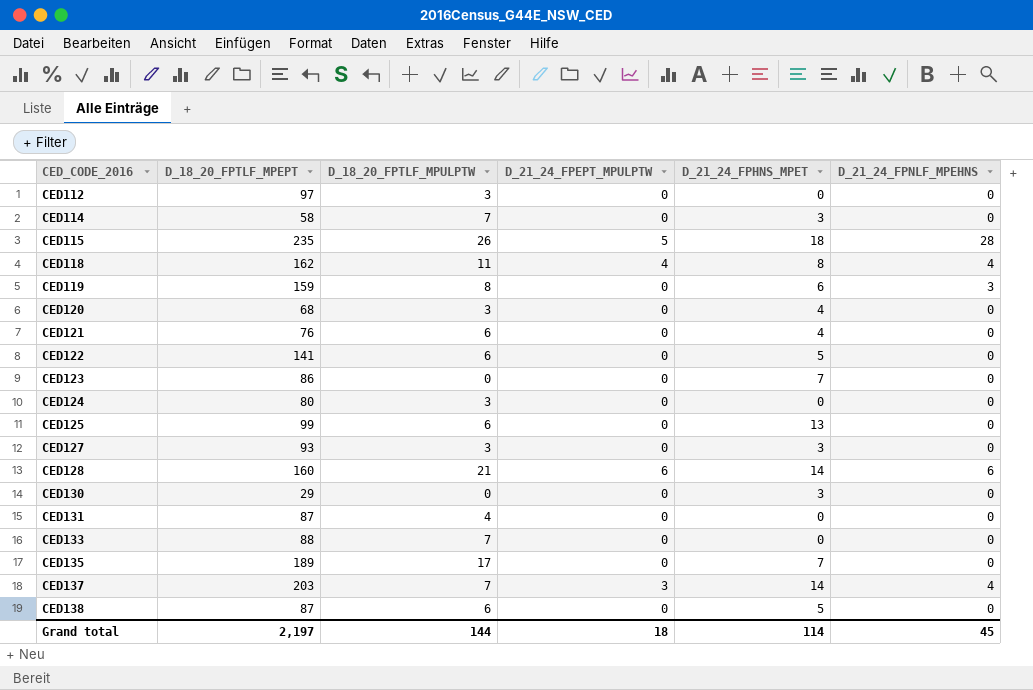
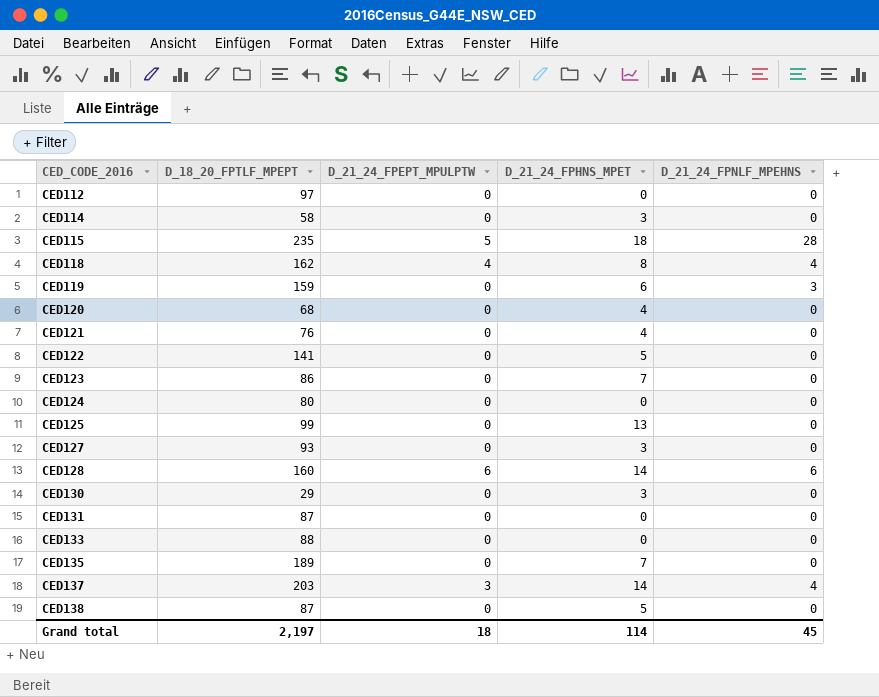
column D_18_20_FPTLF_MPULPTW | position: 3 -> none

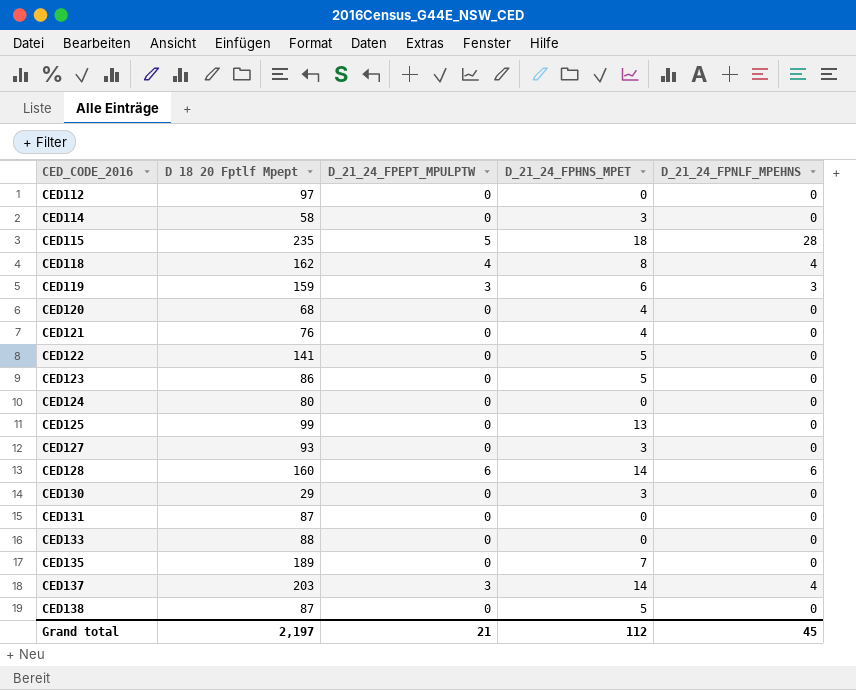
column name: D_18_20_FPTLF_MPEPT -> D 18 20 Fptlf Mpept
CED119 | D_21_24_FPEPT_MPULPTW: 0 -> 3
CED123 | D_21_24_FPHNS_MPET: 7 -> 5
Grand total | D_21_24_FPEPT_MPULPTW: 18 -> 21
Grand total | D_21_24_FPHNS_MPET: 114 -> 112

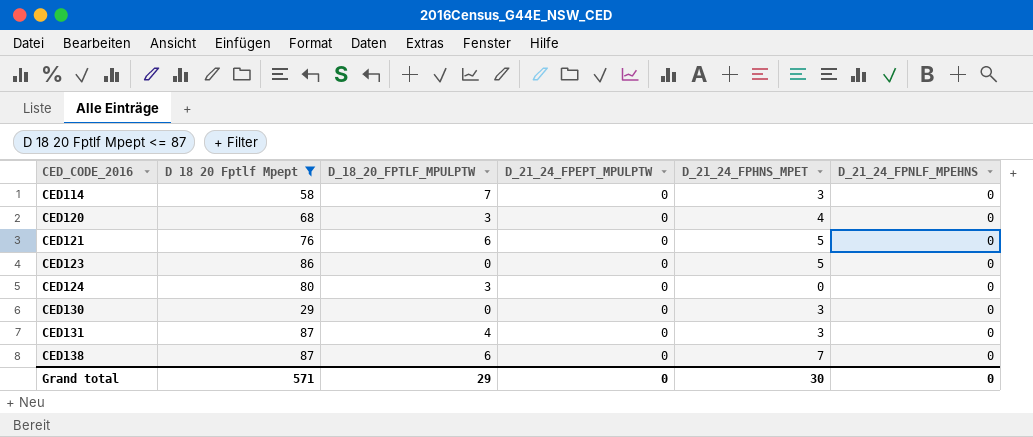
filter: none -> D 18 20 Fptlf Mpept <= 87
column D_18_20_FPTLF_MPULPTW | position: none -> 3
CED121 | D_21_24_FPHNS_MPET: 4 -> 5
CED131 | D_21_24_FPHNS_MPET: 0 -> 3
CED138 | D_21_24_FPHNS_MPET: 5 -> 7
Grand total | D 18 20 Fptlf Mpept: 2,197 -> 571
Grand total | D_21_24_FPEPT_MPULPTW: 21 -> 0
Grand total | D_21_24_FPHNS_MPET: 112 -> 30
Grand total | D_21_24_FPNLF_MPEHNS: 45 -> 0

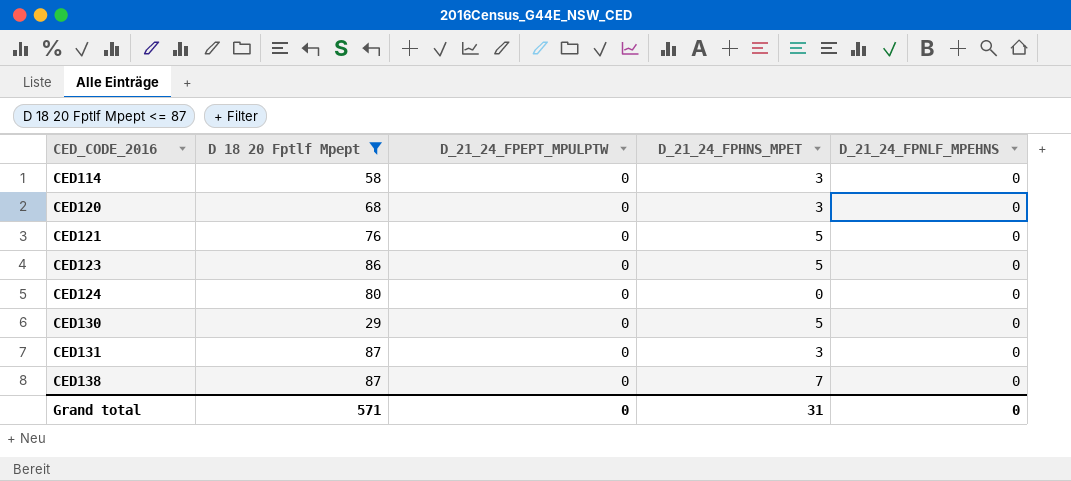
column D_18_20_FPTLF_MPULPTW | position: 3 -> none
CED120 | D_21_24_FPHNS_MPET: 4 -> 3
CED130 | D_21_24_FPHNS_MPET: 3 -> 5
Grand total | D_21_24_FPHNS_MPET: 30 -> 31

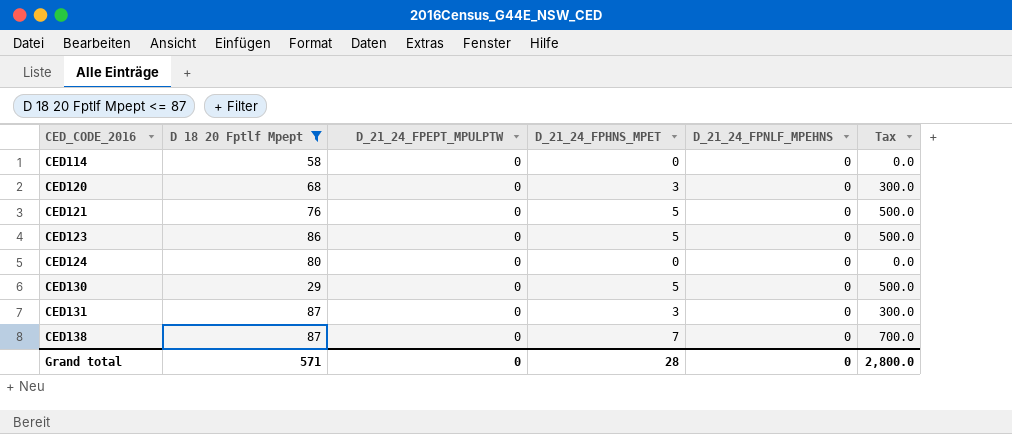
column Tax | formula: none -> [D_21_24_FPHNS_MPET] * 100
CED114 | D_21_24_FPHNS_MPET: 3 -> 0
Grand total | D_21_24_FPHNS_MPET: 31 -> 28

